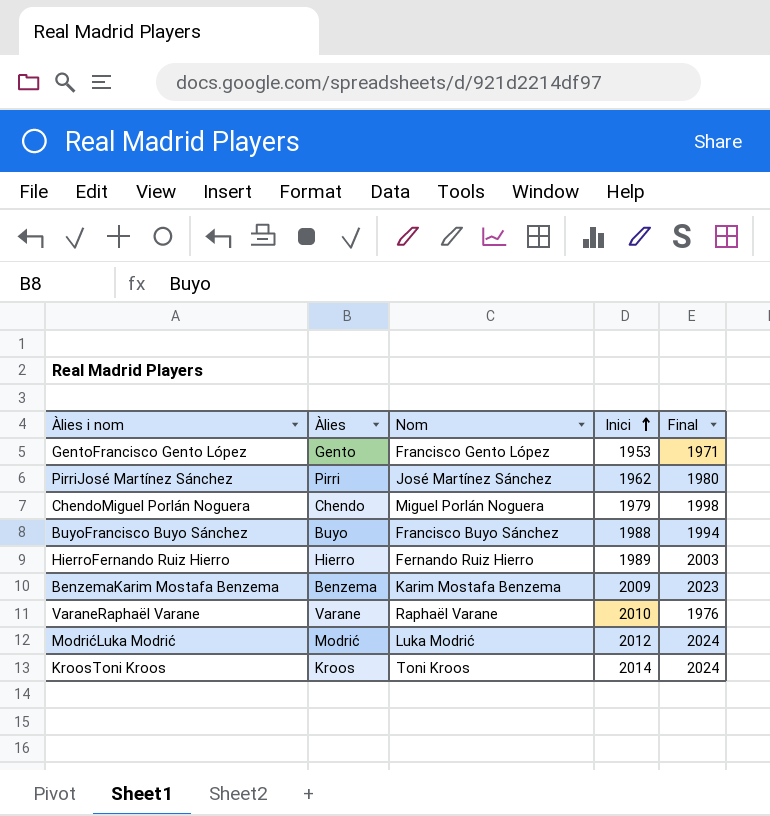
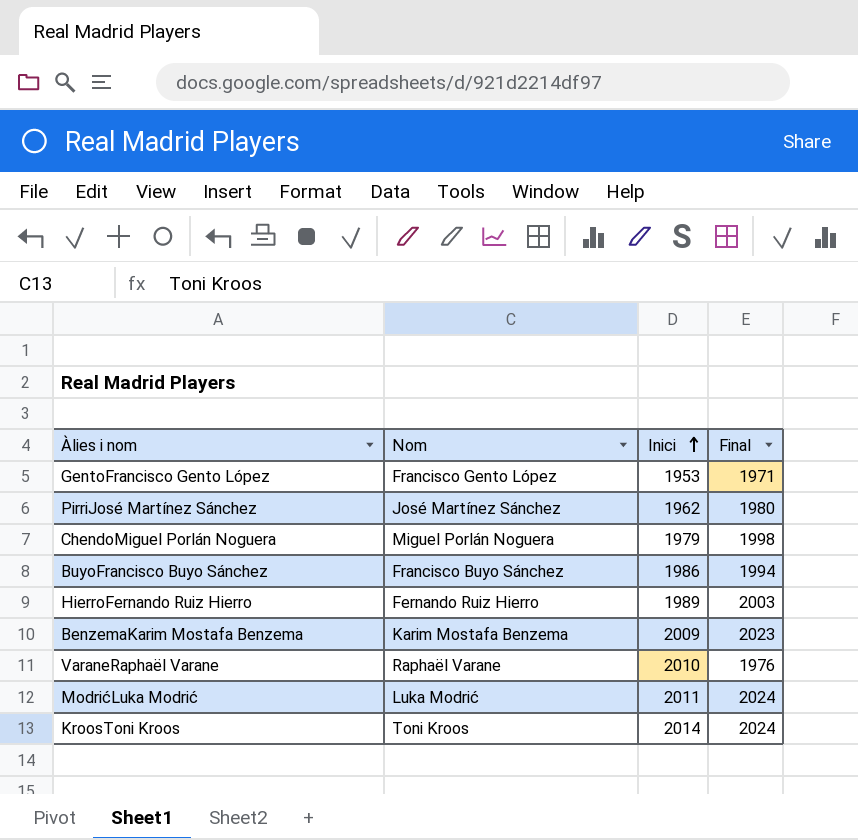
column Àlies | position: 2 -> none
BuyoFrancisco Buyo Sánchez | Inici: 1988 -> 1986
ModrićLuka Modrić | Inici: 2012 -> 2011

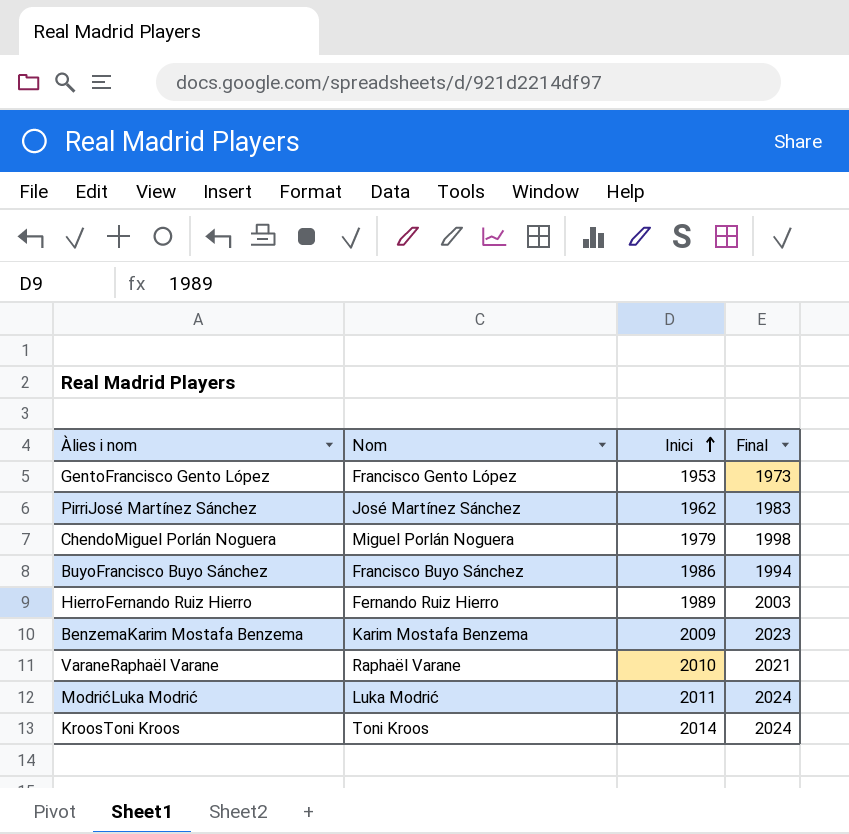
GentoFrancisco Gento López | Final: 1971 -> 1973
PirriJosé Martínez Sánchez | Final: 1980 -> 1983
VaraneRaphaël Varane | Final: 1976 -> 2021

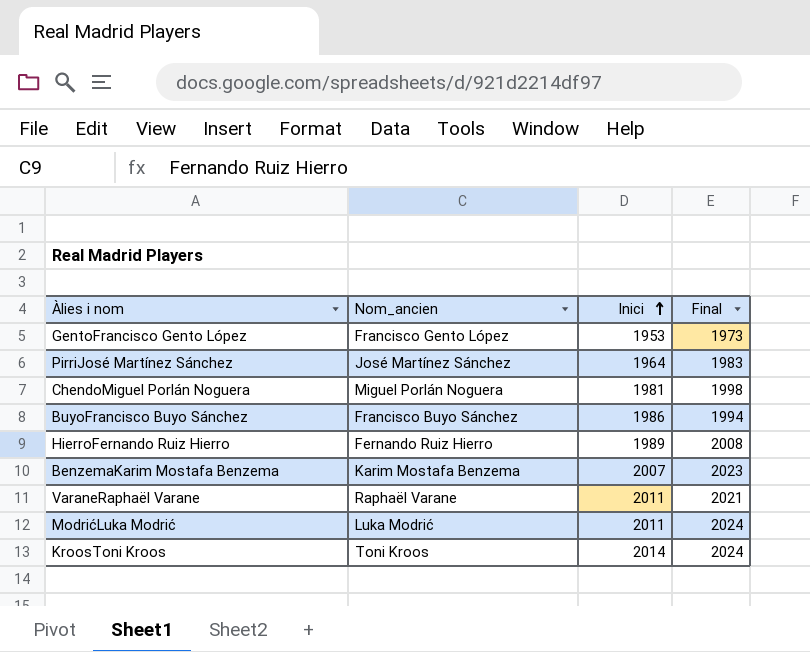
column name: Nom -> Nom_ancien
PirriJosé Martínez Sánchez | Inici: 1962 -> 1964
ChendoMiguel Porlán Noguera | Inici: 1979 -> 1981
HierroFernando Ruiz Hierro | Final: 2003 -> 2008
BenzemaKarim Mostafa Benzema | Inici: 2009 -> 2007
VaraneRaphaël Varane | Inici: 2010 -> 2011

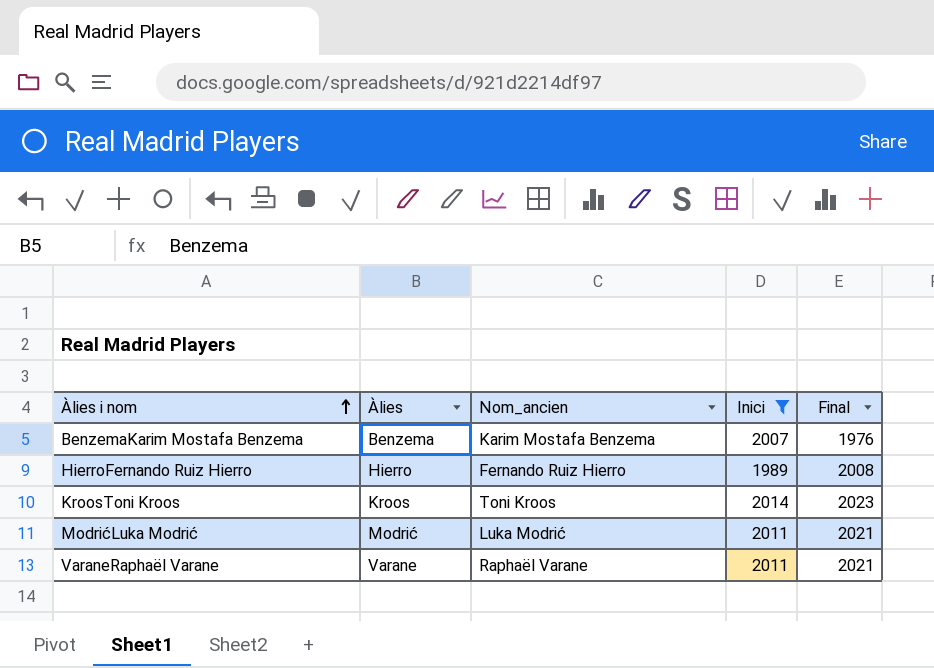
filter: none -> Inici >= 1989
row order: Inici ascending -> Àlies i nom ascending
column Àlies | position: none -> 2
BenzemaKarim Mostafa Benzema | Final: 2023 -> 1976
KroosToni Kroos | Final: 2024 -> 2023
ModrićLuka Modrić | Final: 2024 -> 2021

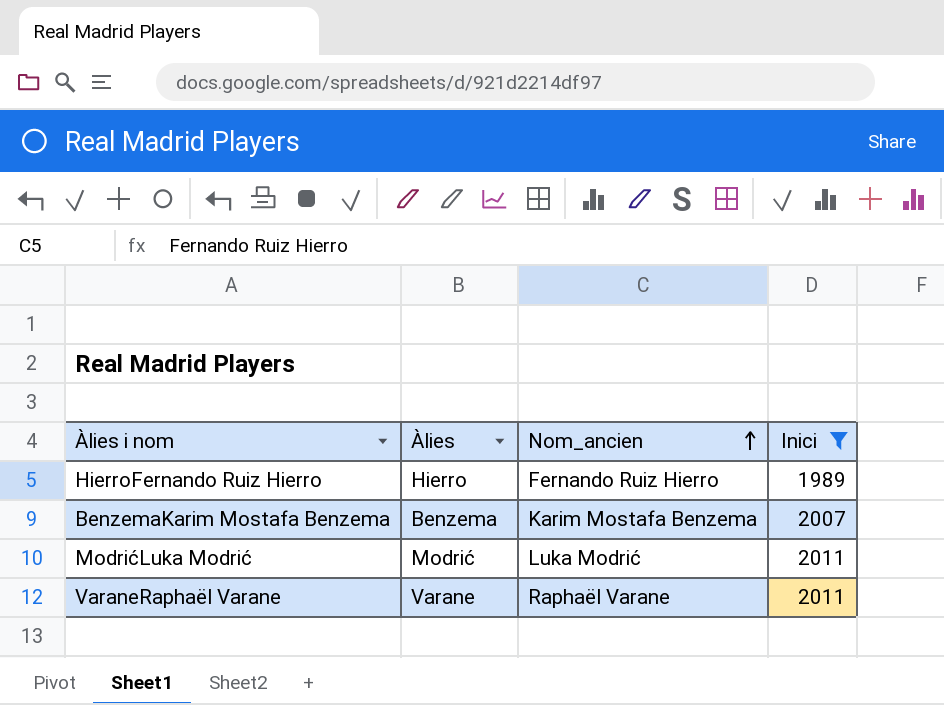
row order: Àlies i nom ascending -> Nom_ancien ascending
column Final | position: 5 -> none
row KroosToni Kroos: Kroos | Toni Kroos | 2014 | 2023 -> none

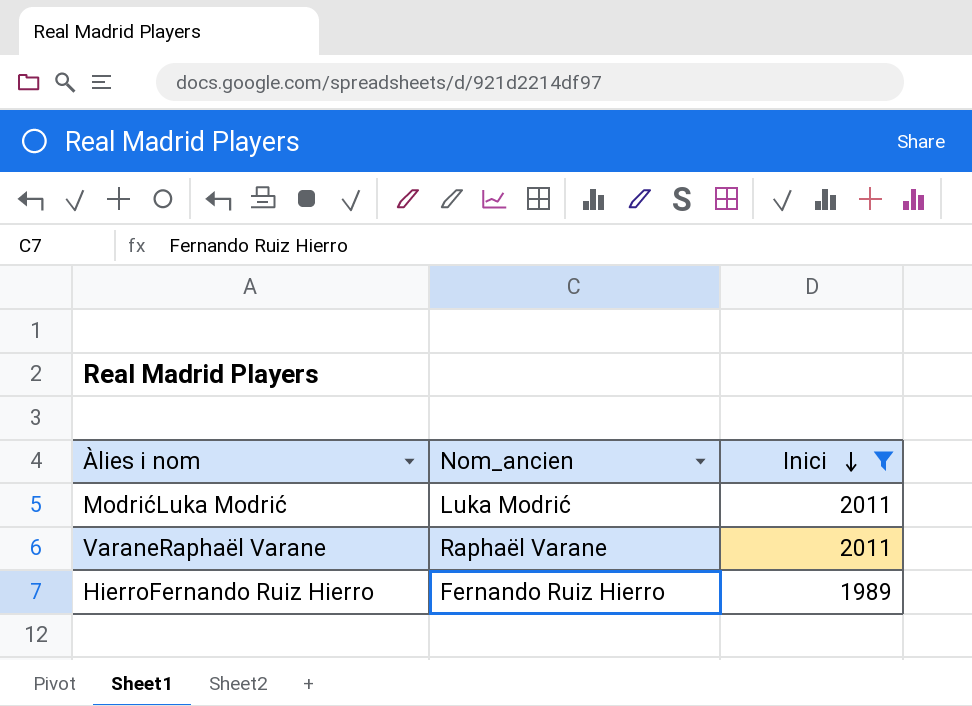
row order: Nom_ancien ascending -> Inici descending
column Àlies | position: 2 -> none
row BenzemaKarim Mostafa Benzema: Benzema | Karim Mostafa Benzema | 2007 -> none

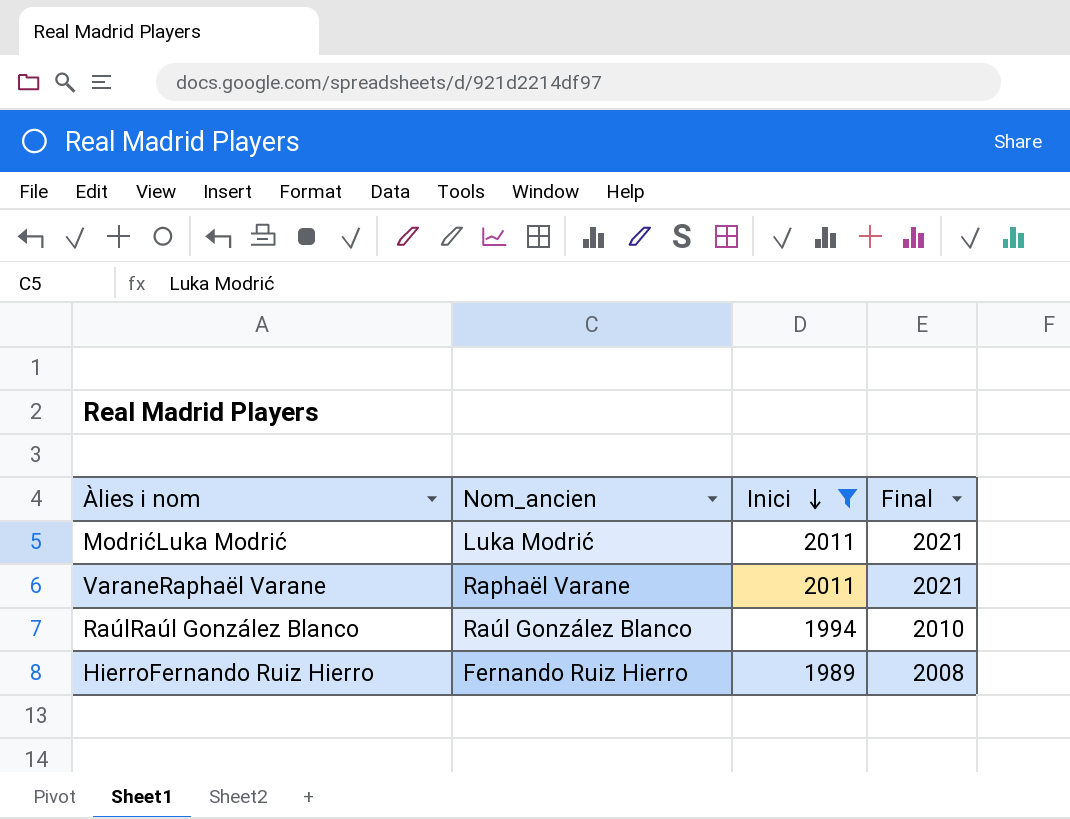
column Final | position: none -> 4
row RaúlRaúl González Blanco: none -> Raúl González Blanco | 1994 | 2010

